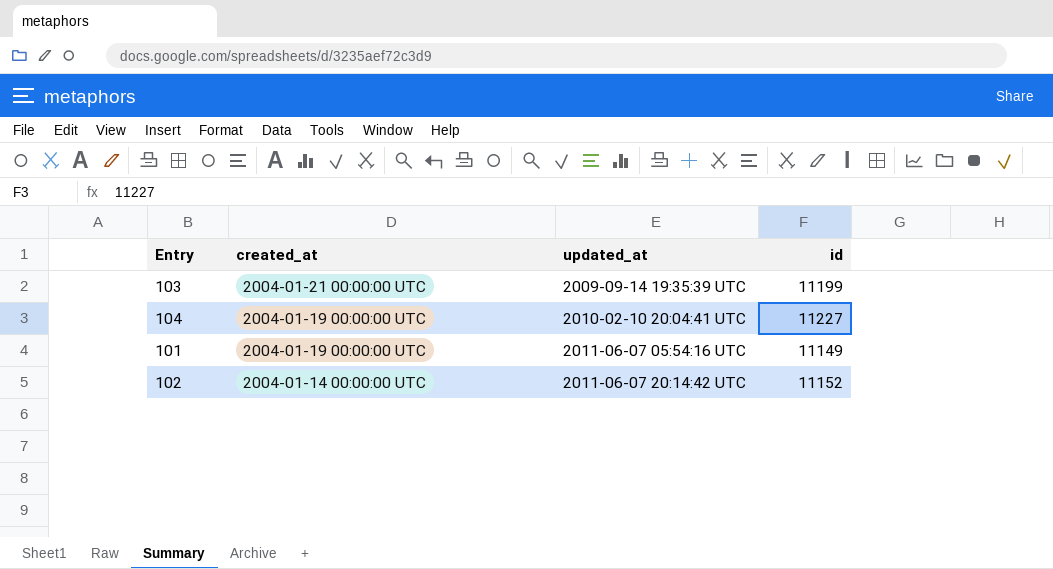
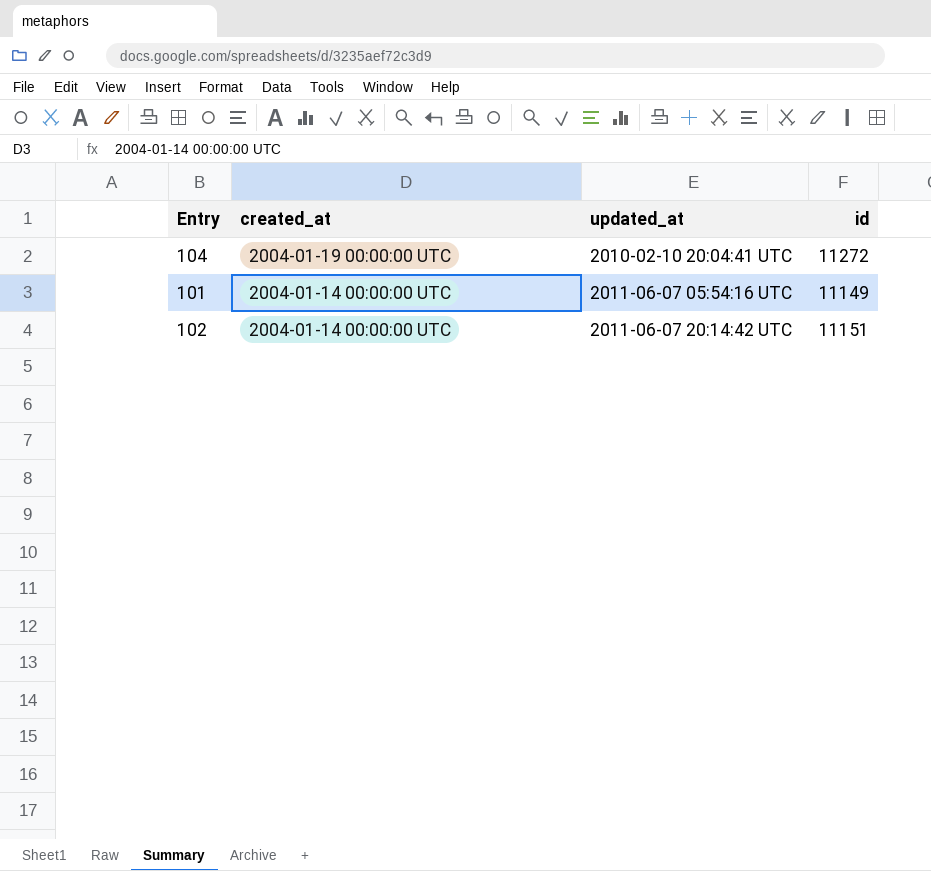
row 103: 2004-01-21 00:00:00 UTC | 2009-09-14 19:35:39 UTC | 11199 -> none
104 | id: 11227 -> 11272
101 | created_at: 2004-01-19 00:00:00 UTC -> 2004-01-14 00:00:00 UTC
102 | id: 11152 -> 11151

